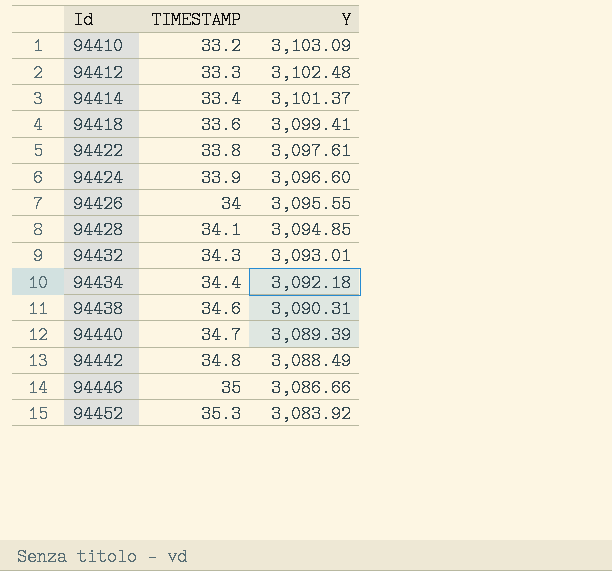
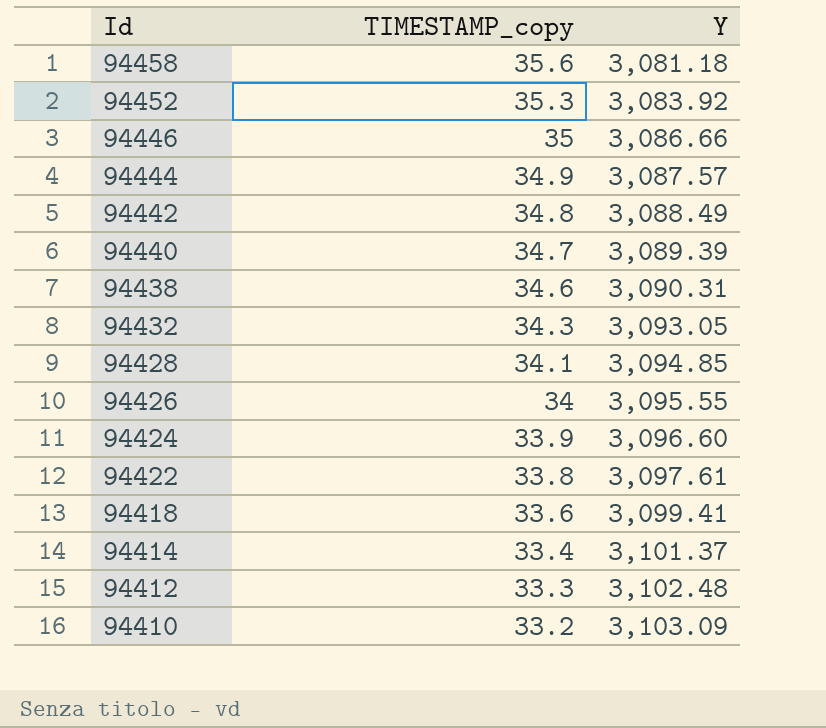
row order: Id ascending -> Id descending
column name: TIMESTAMP -> TIMESTAMP_copy
row 94434: 34.4 | 3,092.18 -> none
row 94458: none -> 35.6 | 3,081.18
row 94444: none -> 34.9 | 3,087.57
94432 | Y: 3,093.01 -> 3,093.05

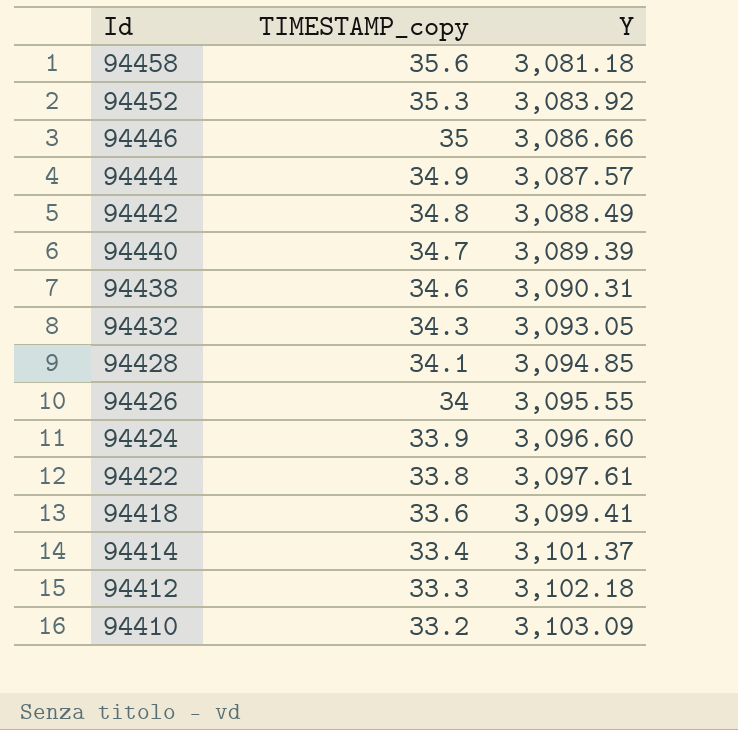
94412 | Y: 3,102.48 -> 3,102.18

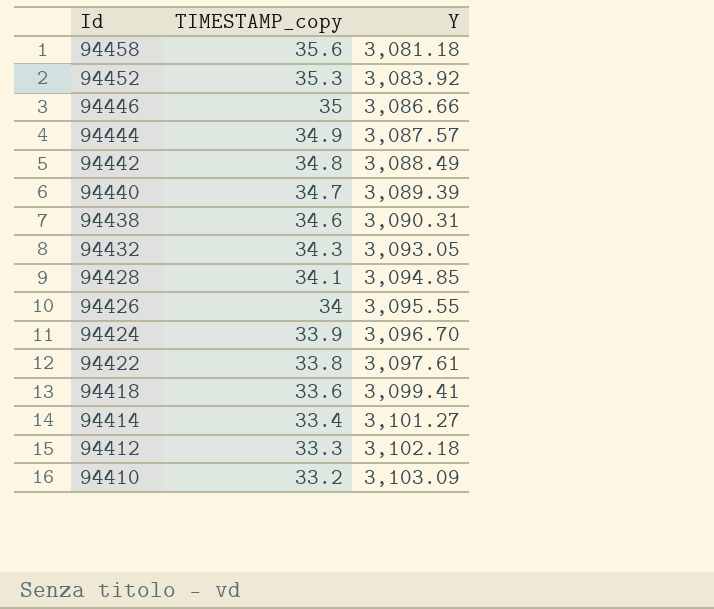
94424 | Y: 3,096.60 -> 3,096.70
94414 | Y: 3,101.37 -> 3,101.27

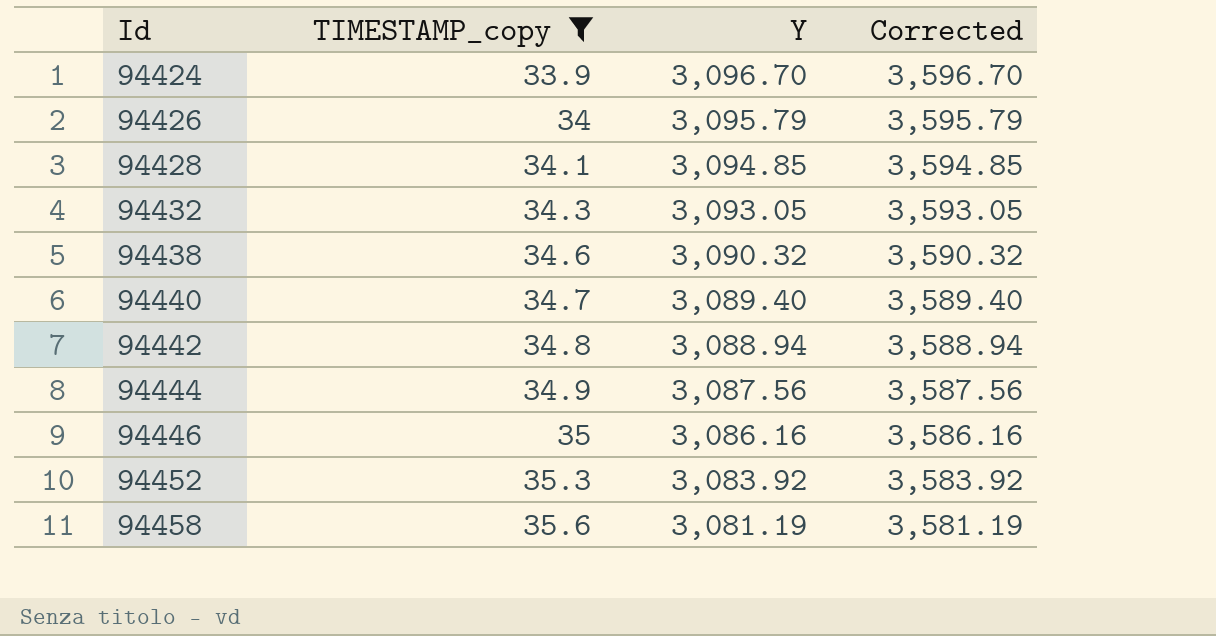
filter: none -> TIMESTAMP_copy >= 33.9
row order: Id descending -> Id ascending
column Corrected | formula: none -> [Y] + 500
94426 | Y: 3,095.55 -> 3,095.79
94438 | Y: 3,090.31 -> 3,090.32
94440 | Y: 3,089.39 -> 3,089.40
94442 | Y: 3,088.49 -> 3,088.94
94444 | Y: 3,087.57 -> 3,087.56
94446 | Y: 3,086.66 -> 3,086.16
94458 | Y: 3,081.18 -> 3,081.19

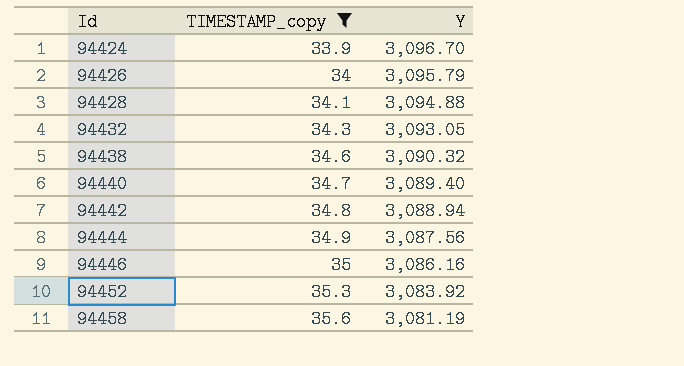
column Corrected | formula: [Y] + 500 -> none
94428 | Y: 3,094.85 -> 3,094.88

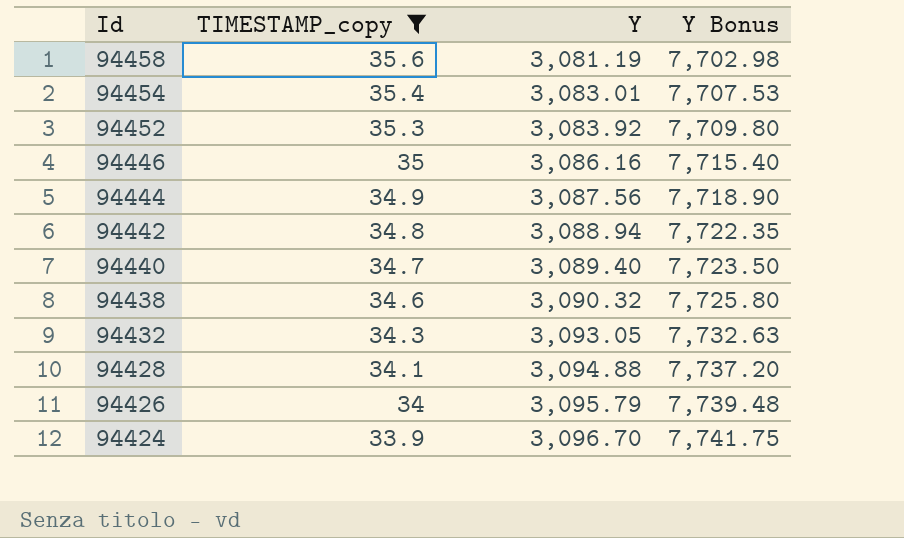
row order: Id ascending -> Id descending
column Y Bonus | formula: none -> [Y] * 2.5
row 94454: none -> 35.4 | 3,083.01 | 7,707.53

